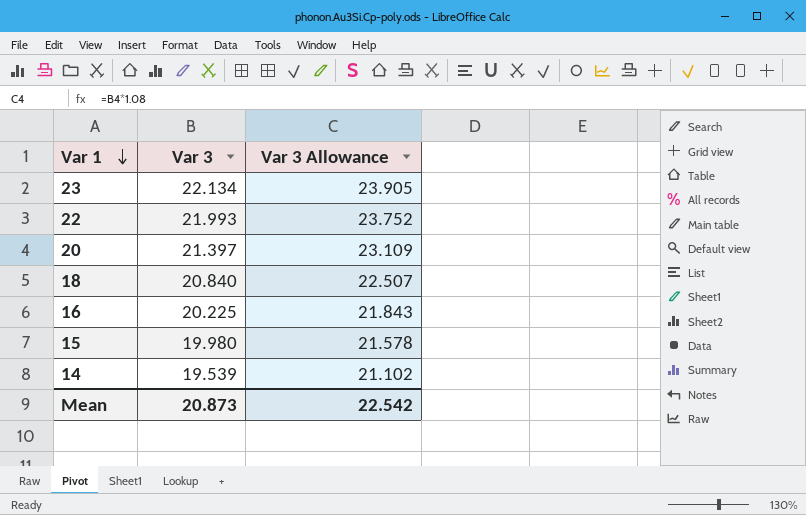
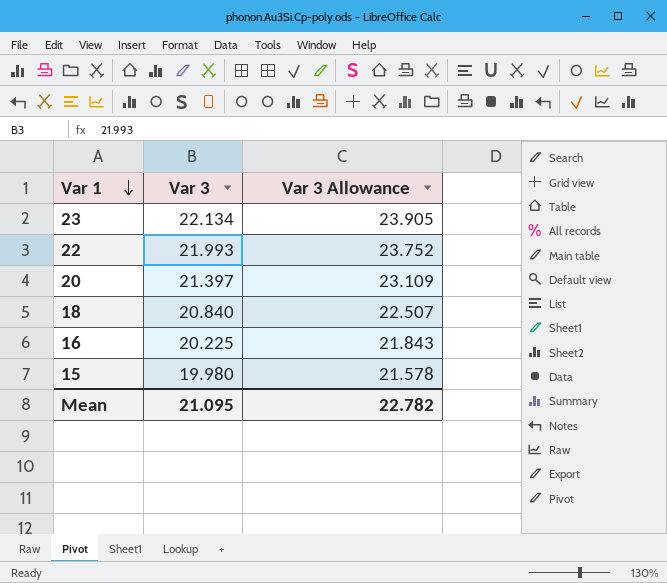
row 14: 19.539 | 21.102 -> none
Mean | Var 3: 20.873 -> 21.095
Mean | Var 3 Allowance: 22.542 -> 22.782

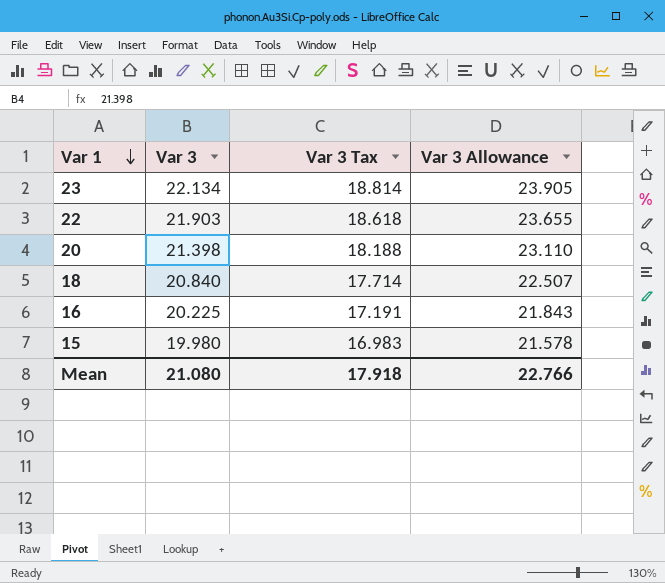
column Var 3 Tax | formula: none -> [Var 3] * 0.85
22 | Var 3: 21.993 -> 21.903
22 | Var 3 Allowance: 23.752 -> 23.655
20 | Var 3: 21.397 -> 21.398
20 | Var 3 Allowance: 23.109 -> 23.110
Mean | Var 3: 21.095 -> 21.080
Mean | Var 3 Allowance: 22.782 -> 22.766

